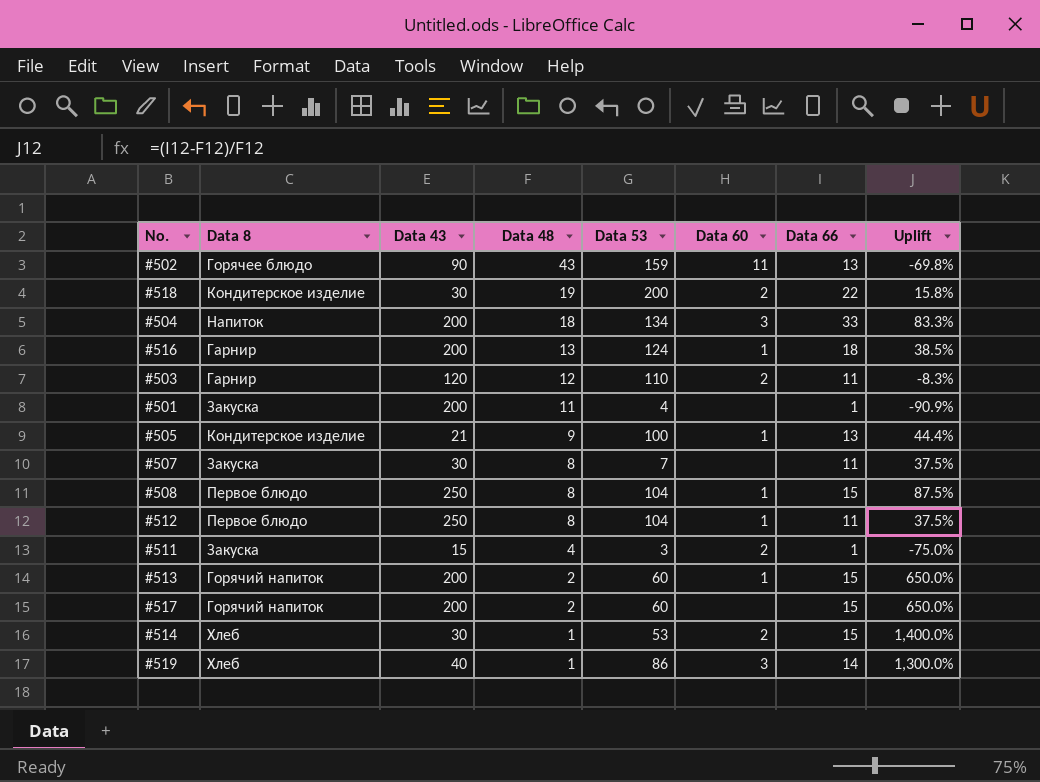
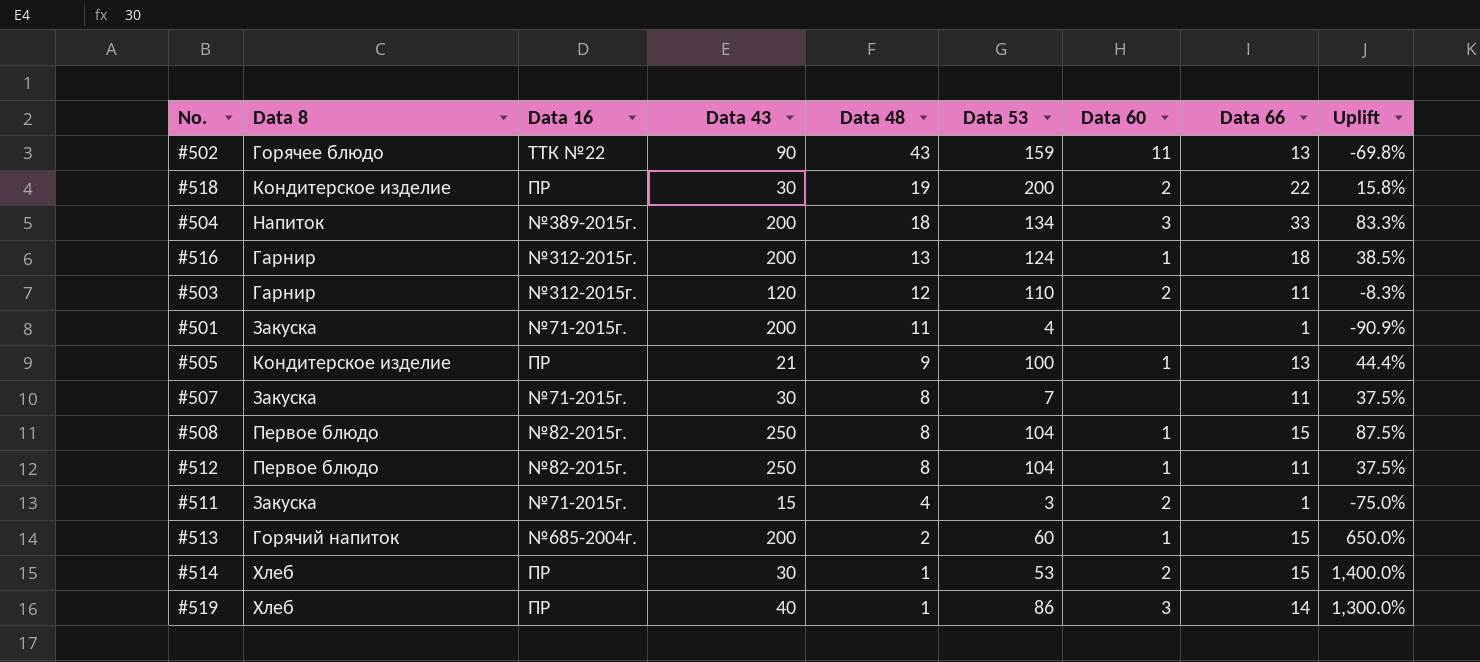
column Data 16 | position: none -> 3
row #517: Горячий напиток | 200 | 2 | 60 | none | 15 | 650.0% -> none

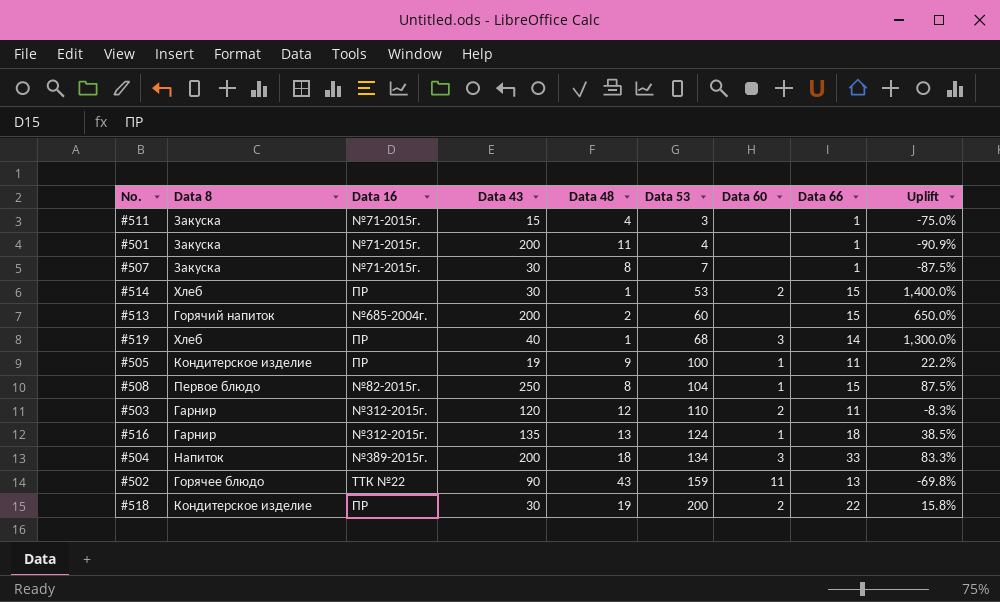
row order: Data 48 descending -> Data 53 ascending
row #512: Первое блюдо | №82-2015г. | 250 | 8 | 104 | 1 | 11 | 37.5% -> none
#511 | Data 60: 2 -> none
#507 | Data 66: 11 -> 1
#507 | Uplift: 37.5% -> -87.5%
#513 | Data 60: 1 -> none
#519 | Data 53: 86 -> 68
#505 | Data 43: 21 -> 19
#505 | Data 66: 13 -> 11
#505 | Uplift: 44.4% -> 22.2%
#516 | Data 43: 200 -> 135

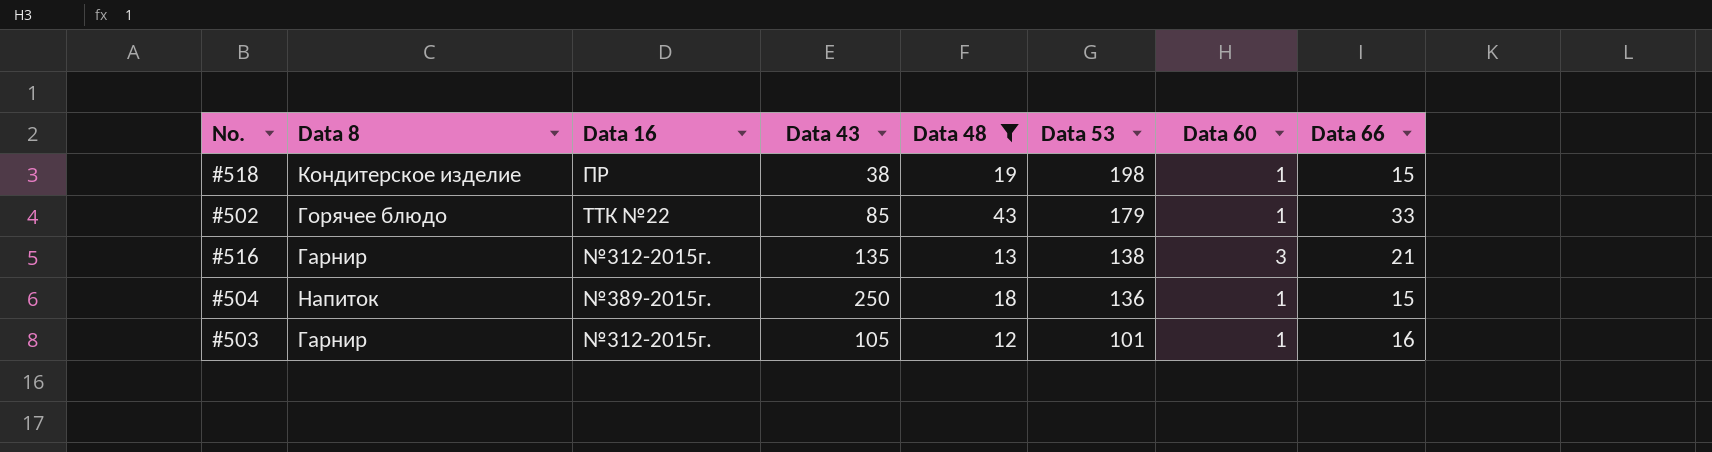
filter: none -> Data 48 >= 12
row order: Data 53 ascending -> Data 53 descending
column Uplift | formula: ([Data 66] - [Data 48]) / [Data 48] -> none
#518 | Data 43: 30 -> 38
#518 | Data 53: 200 -> 198
#518 | Data 60: 2 -> 1
#518 | Data 66: 22 -> 15
#502 | Data 43: 90 -> 85
#502 | Data 53: 159 -> 179
#502 | Data 60: 11 -> 1
#502 | Data 66: 13 -> 33
#516 | Data 53: 124 -> 138
#516 | Data 60: 1 -> 3
#516 | Data 66: 18 -> 21
#504 | Data 43: 200 -> 250
#504 | Data 53: 134 -> 136
#504 | Data 60: 3 -> 1
#504 | Data 66: 33 -> 15
#503 | Data 43: 120 -> 105
#503 | Data 53: 110 -> 101
#503 | Data 60: 2 -> 1
#503 | Data 66: 11 -> 16

